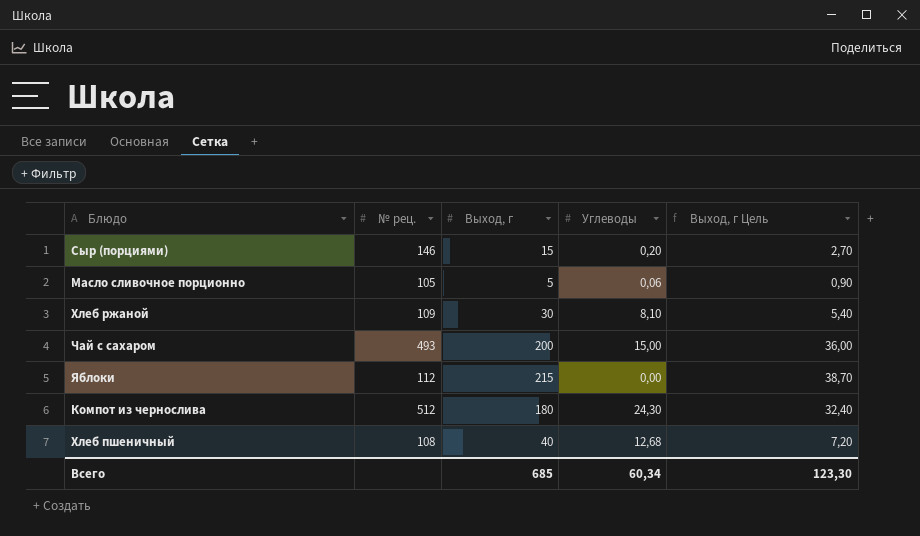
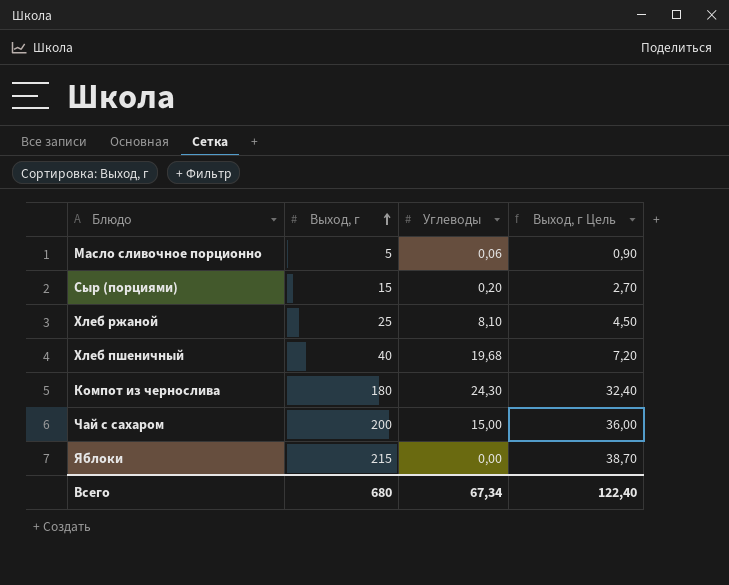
row order: none -> Выход, г ascending
column № рец. | position: 2 -> none
Хлеб ржаной | Выход, г: 30 -> 25
Хлеб ржаной | Выход, г Цель: 5,40 -> 4,50
Хлеб пшеничный | Углеводы: 12,68 -> 19,68
Всего | Выход, г: 685 -> 680
Всего | Углеводы: 60,34 -> 67,34
Всего | Выход, г Цель: 123,30 -> 122,40

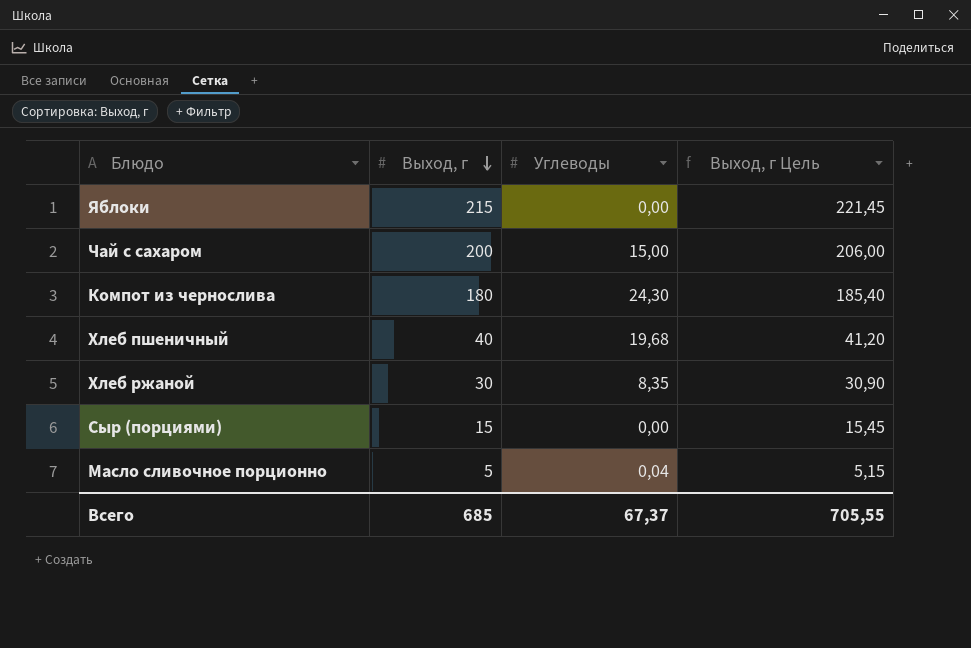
row order: Выход, г ascending -> Выход, г descending
column Выход, г Цель | formula: [Выход, г] * 0,18 -> [Выход, г] * 1,03
Хлеб ржаной | Выход, г: 25 -> 30
Хлеб ржаной | Углеводы: 8,10 -> 8,35
Сыр (порциями) | Углеводы: 0,20 -> 0,00
Масло сливочное порционно | Углеводы: 0,06 -> 0,04
Всего | Выход, г: 680 -> 685
Всего | Углеводы: 67,34 -> 67,37
Всего | Выход, г Цель: 122,40 -> 705,55

